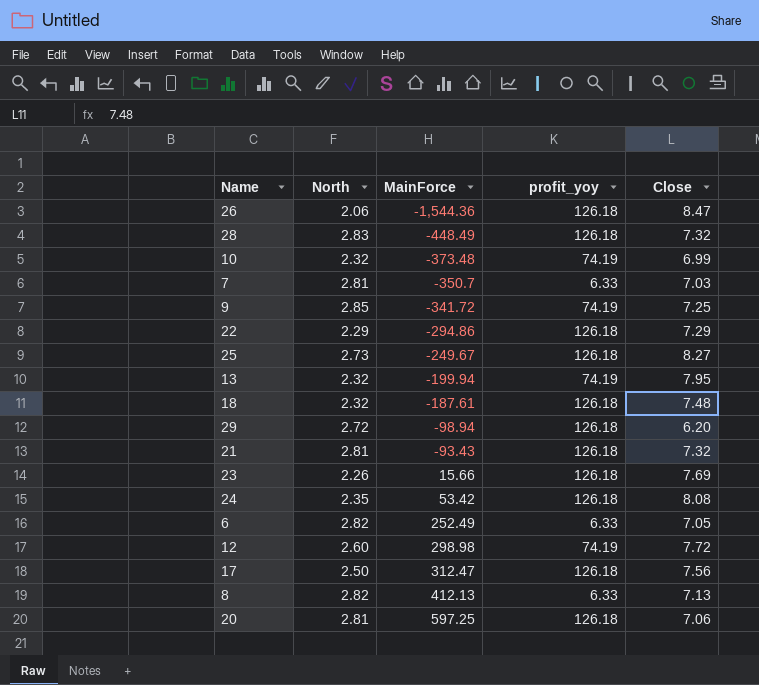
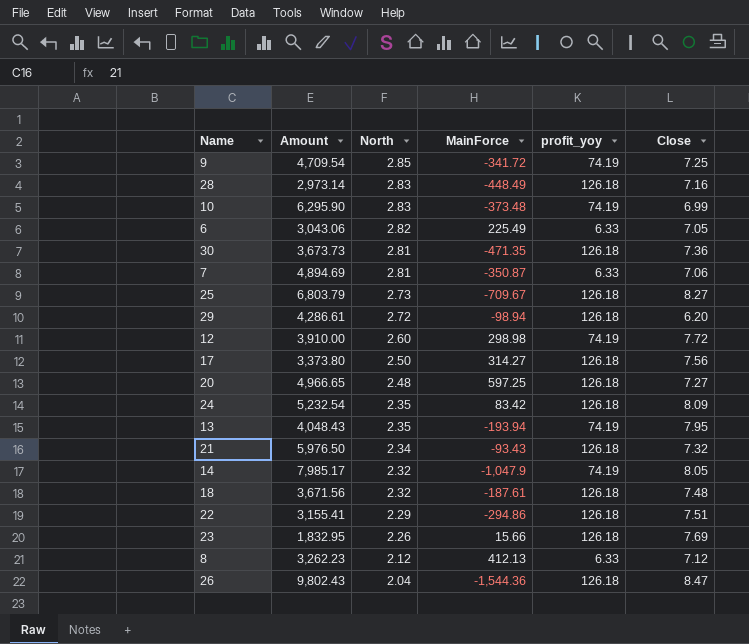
row order: MainForce ascending -> North descending
column Amount | position: none -> 2
28 | Close: 7.32 -> 7.16
10 | North: 2.32 -> 2.83
6 | MainForce: 252.49 -> 225.49
row 30: none -> 3,673.73 | 2.81 | -471.35 | 126.18 | 7.36
7 | MainForce: -350.7 -> -350.87
7 | Close: 7.03 -> 7.06
25 | MainForce: -249.67 -> -709.67
17 | MainForce: 312.47 -> 314.27
20 | North: 2.81 -> 2.48
20 | Close: 7.06 -> 7.27
24 | MainForce: 53.42 -> 83.42
24 | Close: 8.08 -> 8.09
13 | North: 2.32 -> 2.35
13 | MainForce: -199.94 -> -193.94
21 | North: 2.81 -> 2.34
row 14: none -> 7,985.17 | 2.32 | -1,047.9 | 74.19 | 8.05
22 | Close: 7.29 -> 7.51
8 | North: 2.82 -> 2.12
8 | Close: 7.13 -> 7.12
26 | North: 2.06 -> 2.04

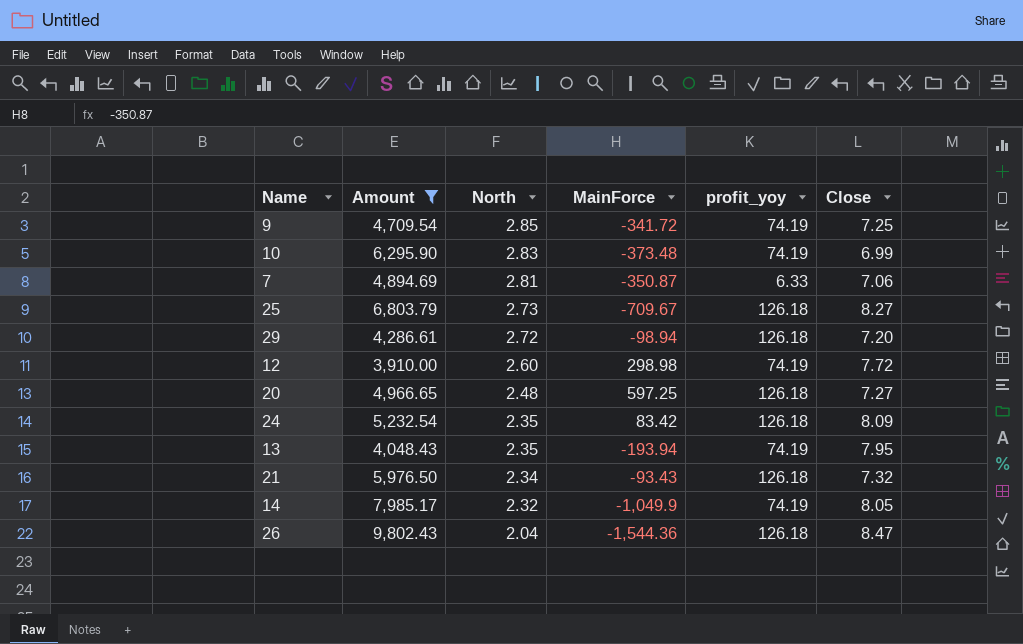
filter: none -> Amount >= 3,910.00
29 | Close: 6.20 -> 7.20
14 | MainForce: -1,047.9 -> -1,049.9

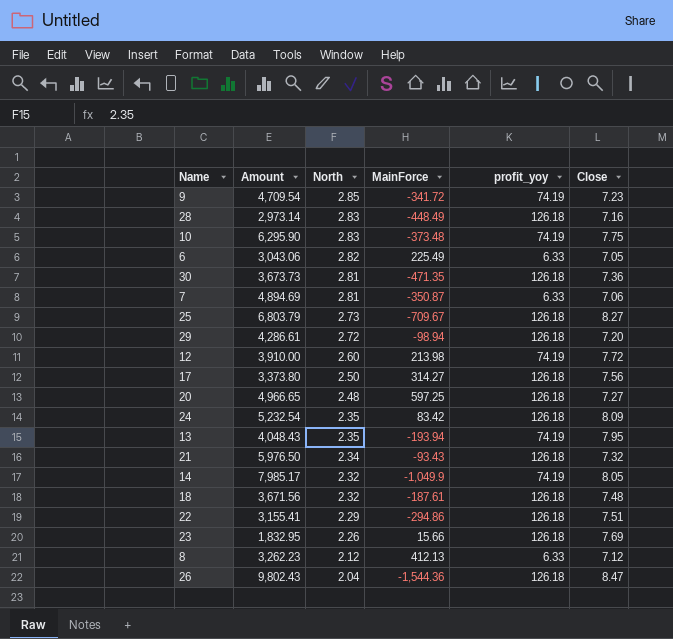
filter: Amount >= 3,910.00 -> none
9 | Close: 7.25 -> 7.23
10 | Close: 6.99 -> 7.75
12 | MainForce: 298.98 -> 213.98

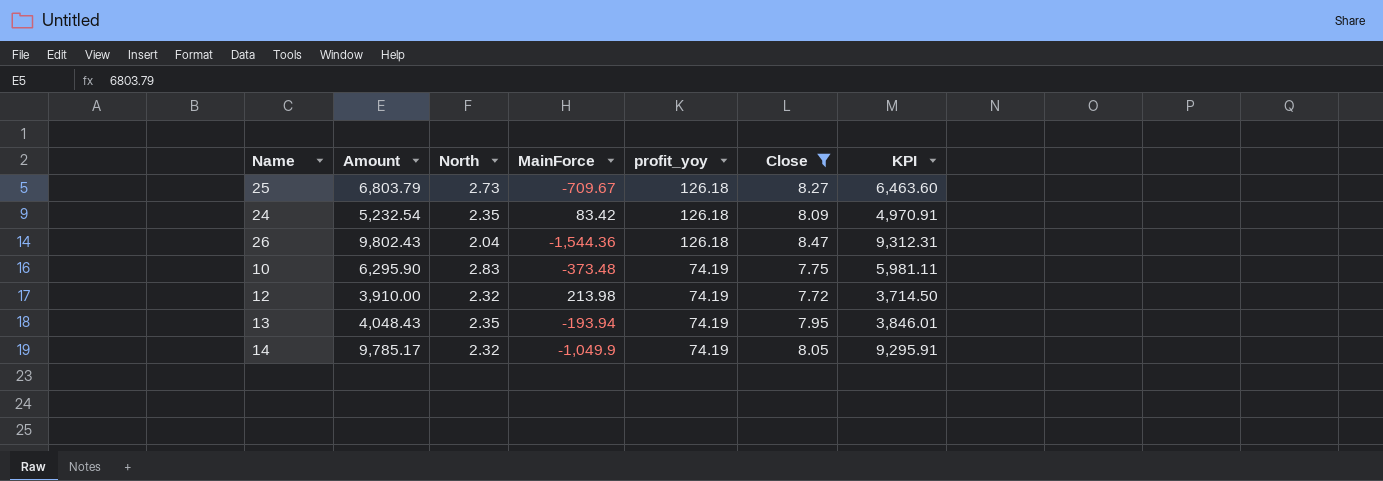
filter: none -> Close >= 7.72
row order: North descending -> profit_yoy descending
column KPI | formula: none -> [Amount] * 0.95
12 | North: 2.60 -> 2.32
14 | Amount: 7,985.17 -> 9,785.17

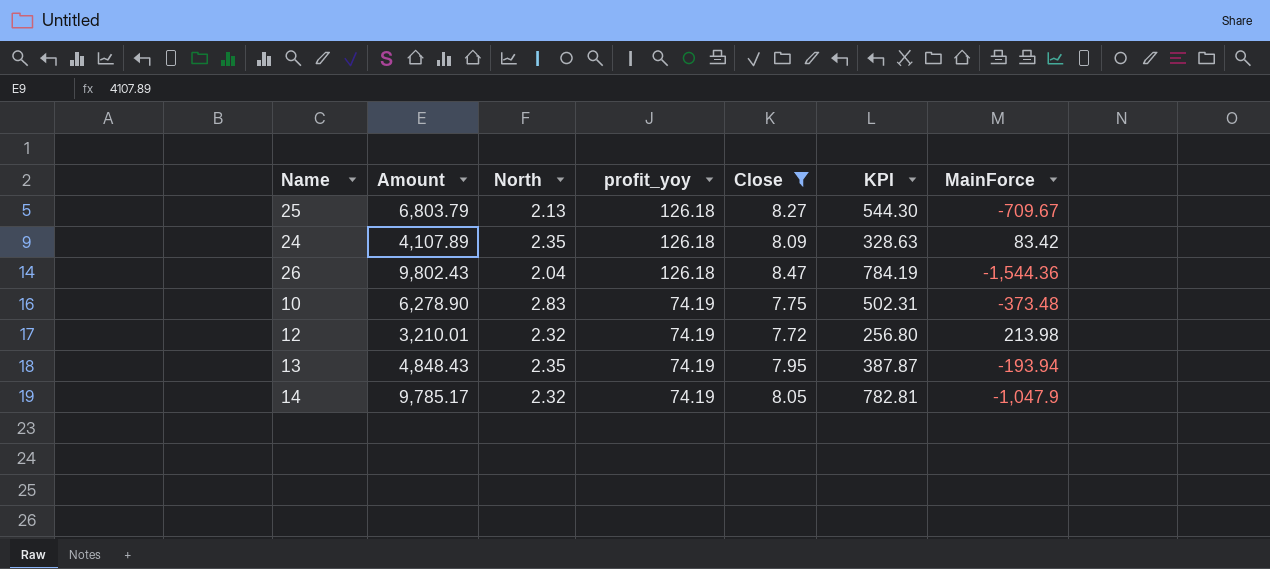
column KPI | formula: [Amount] * 0.95 -> [Amount] * 0.08
column MainForce | position: 4 -> 7
25 | North: 2.73 -> 2.13
24 | Amount: 5,232.54 -> 4,107.89
10 | Amount: 6,295.90 -> 6,278.90
12 | Amount: 3,910.00 -> 3,210.01
13 | Amount: 4,048.43 -> 4,848.43
14 | MainForce: -1,049.9 -> -1,047.9

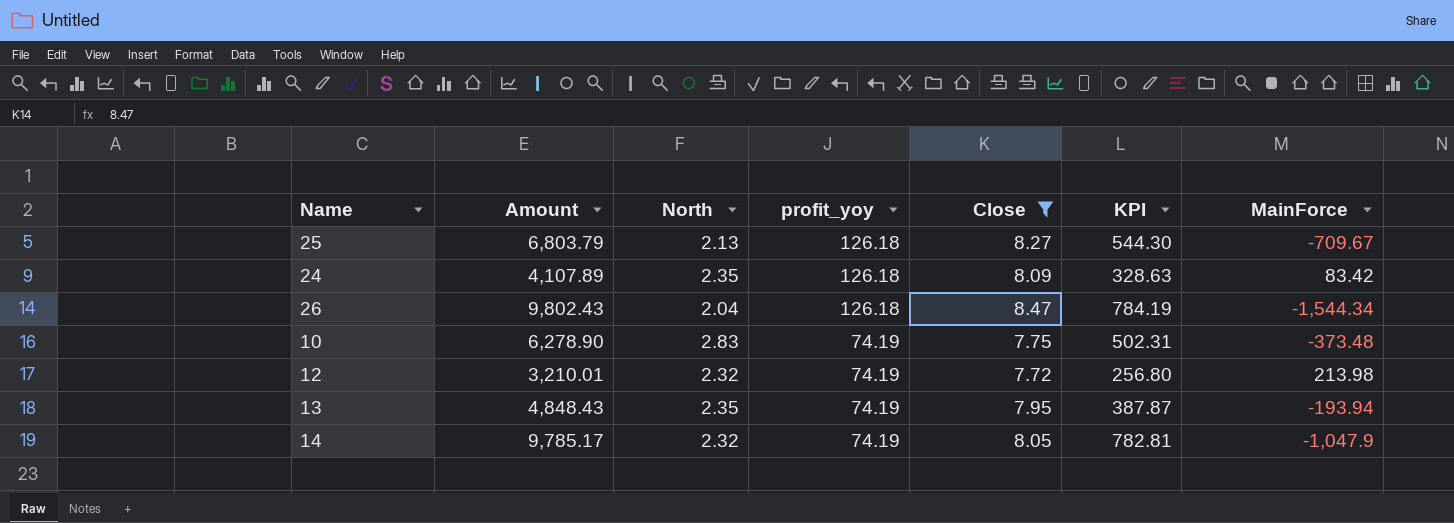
26 | MainForce: -1,544.36 -> -1,544.34

